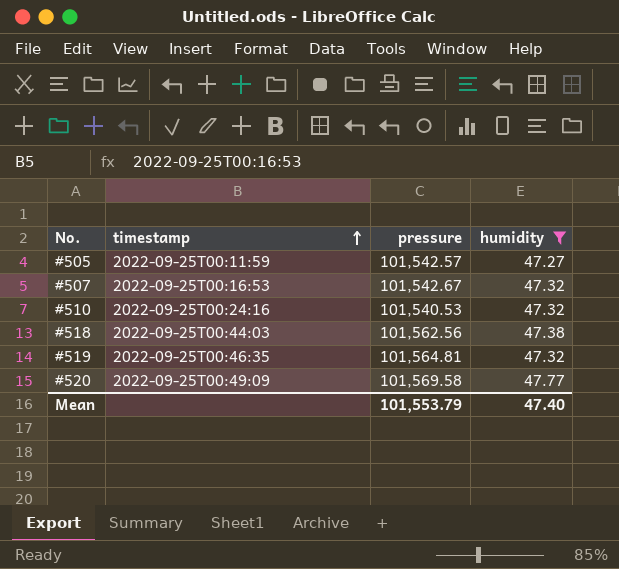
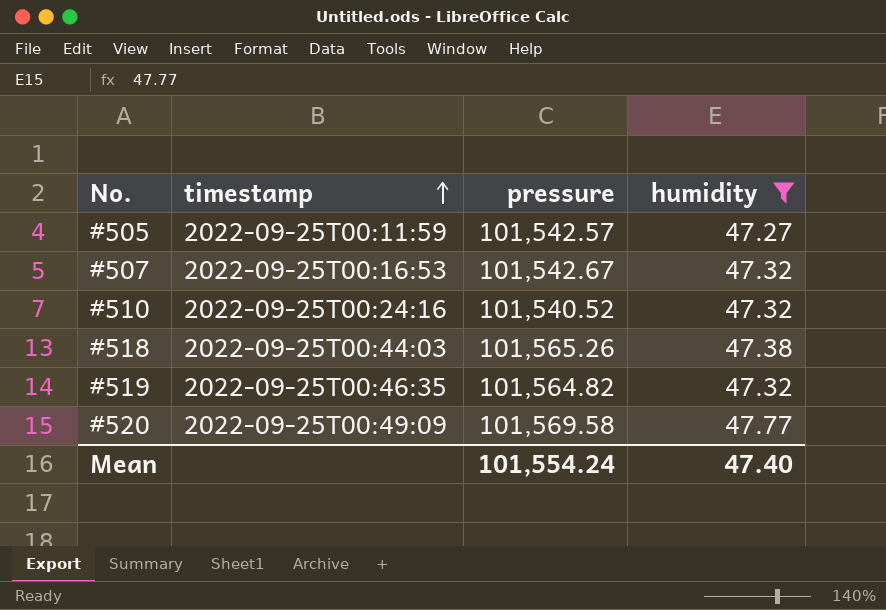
#510 | pressure: 101,540.53 -> 101,540.52
#518 | pressure: 101,562.56 -> 101,565.26
#519 | pressure: 101,564.81 -> 101,564.82
Mean | pressure: 101,553.79 -> 101,554.24

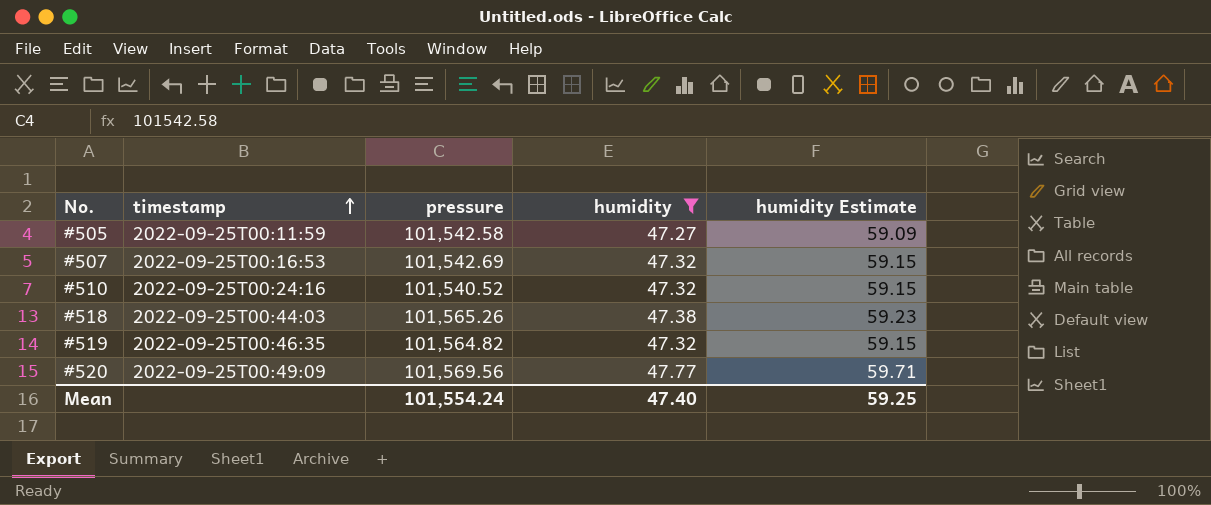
column humidity Estimate | formula: none -> [humidity] * 1.25
#505 | pressure: 101,542.57 -> 101,542.58
#507 | pressure: 101,542.67 -> 101,542.69
#520 | pressure: 101,569.58 -> 101,569.56

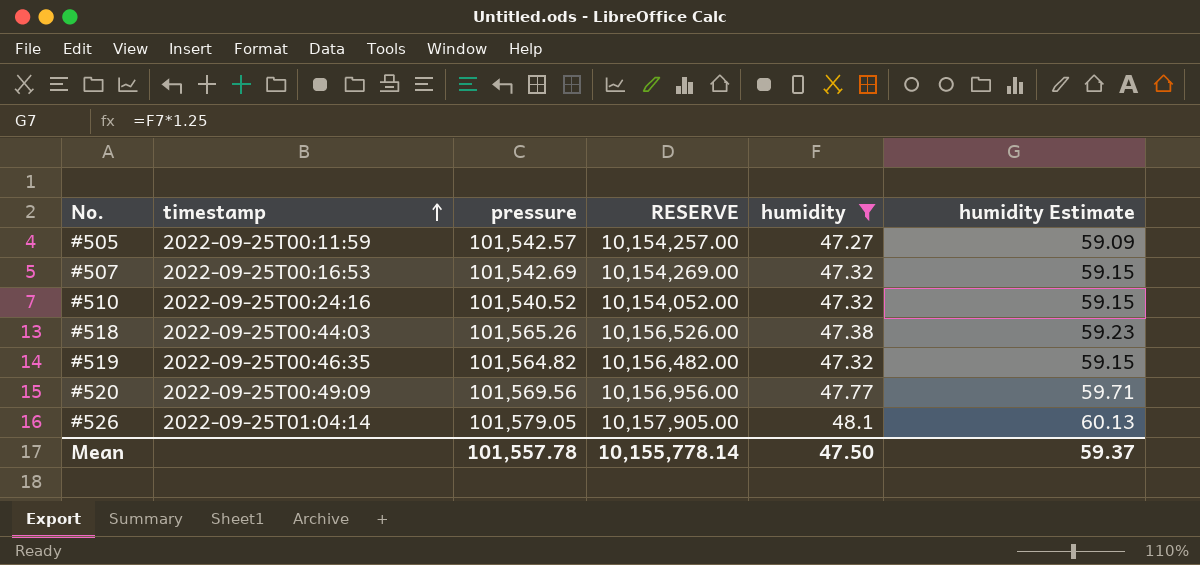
column RESERVE | formula: none -> [pressure] * 100
#505 | pressure: 101,542.58 -> 101,542.57
row #526: none -> 2022-09-25T01:04:14 | 101,579.05 | 10,157,905.00 | 48.1 | 60.13
Mean | pressure: 101,554.24 -> 101,557.78
Mean | humidity: 47.40 -> 47.50
Mean | humidity Estimate: 59.25 -> 59.37

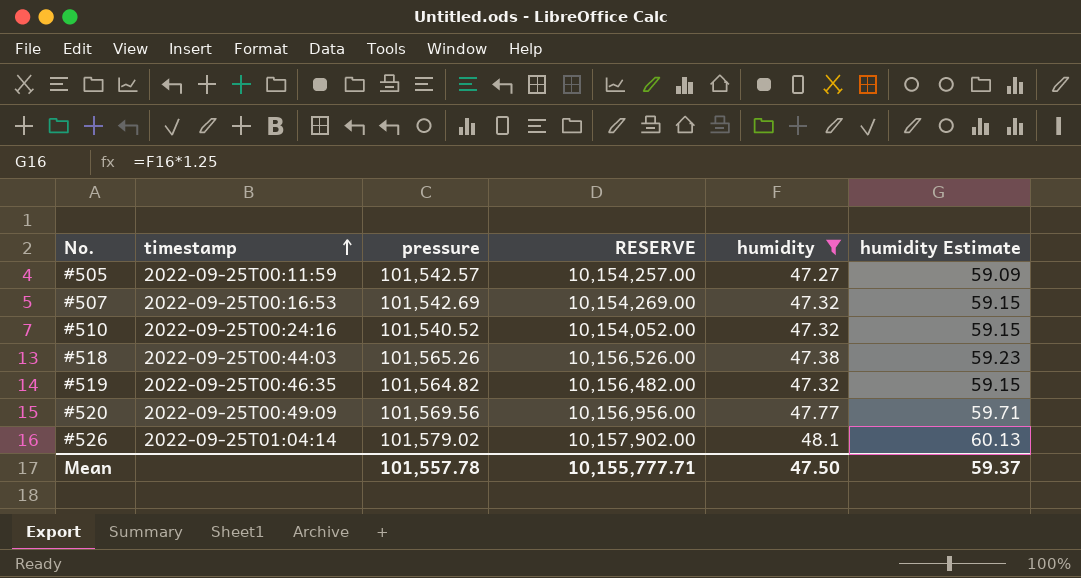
#526 | pressure: 101,579.05 -> 101,579.02
#526 | RESERVE: 10,157,905.00 -> 10,157,902.00
Mean | RESERVE: 10,155,778.14 -> 10,155,777.71

